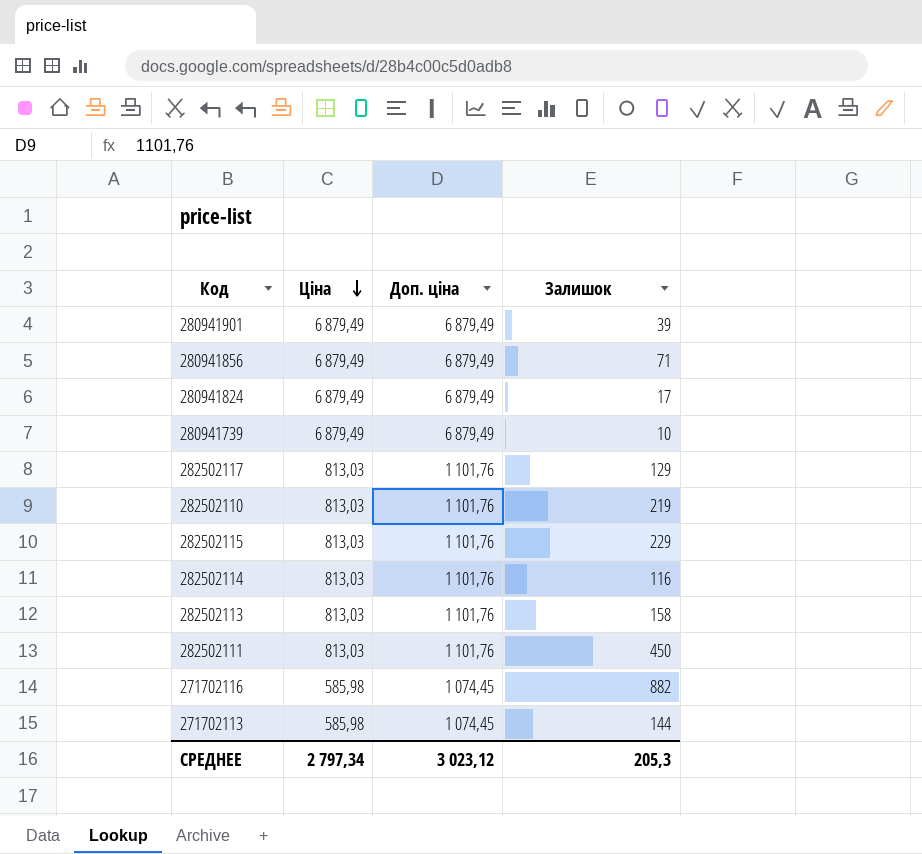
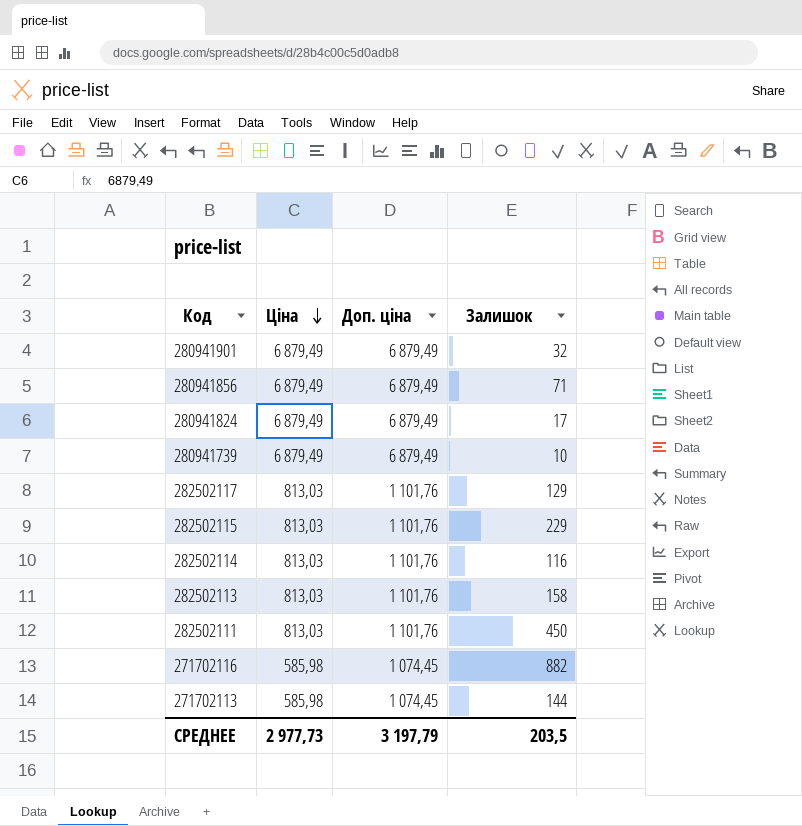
row 282502110: 813,03 | 1 101,76 | 219 -> none
280941901 | Залишок: 39 -> 32
СРЕДНЕЕ | Ціна: 2 797,34 -> 2 977,73
СРЕДНЕЕ | Доп. ціна: 3 023,12 -> 3 197,79
СРЕДНЕЕ | Залишок: 205,3 -> 203,5

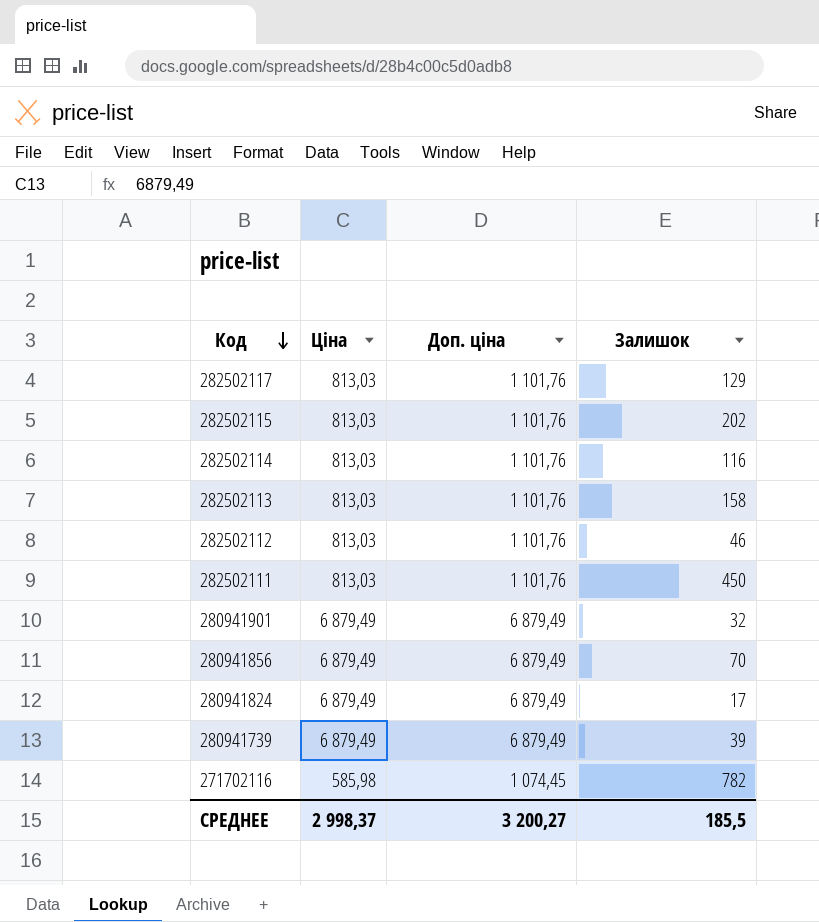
row order: Ціна descending -> Код descending
row 271702113: 585,98 | 1 074,45 | 144 -> none
282502115 | Залишок: 229 -> 202
row 282502112: none -> 813,03 | 1 101,76 | 46
280941856 | Залишок: 71 -> 70
280941739 | Залишок: 10 -> 39
271702116 | Залишок: 882 -> 782
СРЕДНЕЕ | Ціна: 2 977,73 -> 2 998,37
СРЕДНЕЕ | Доп. ціна: 3 197,79 -> 3 200,27
СРЕДНЕЕ | Залишок: 203,5 -> 185,5

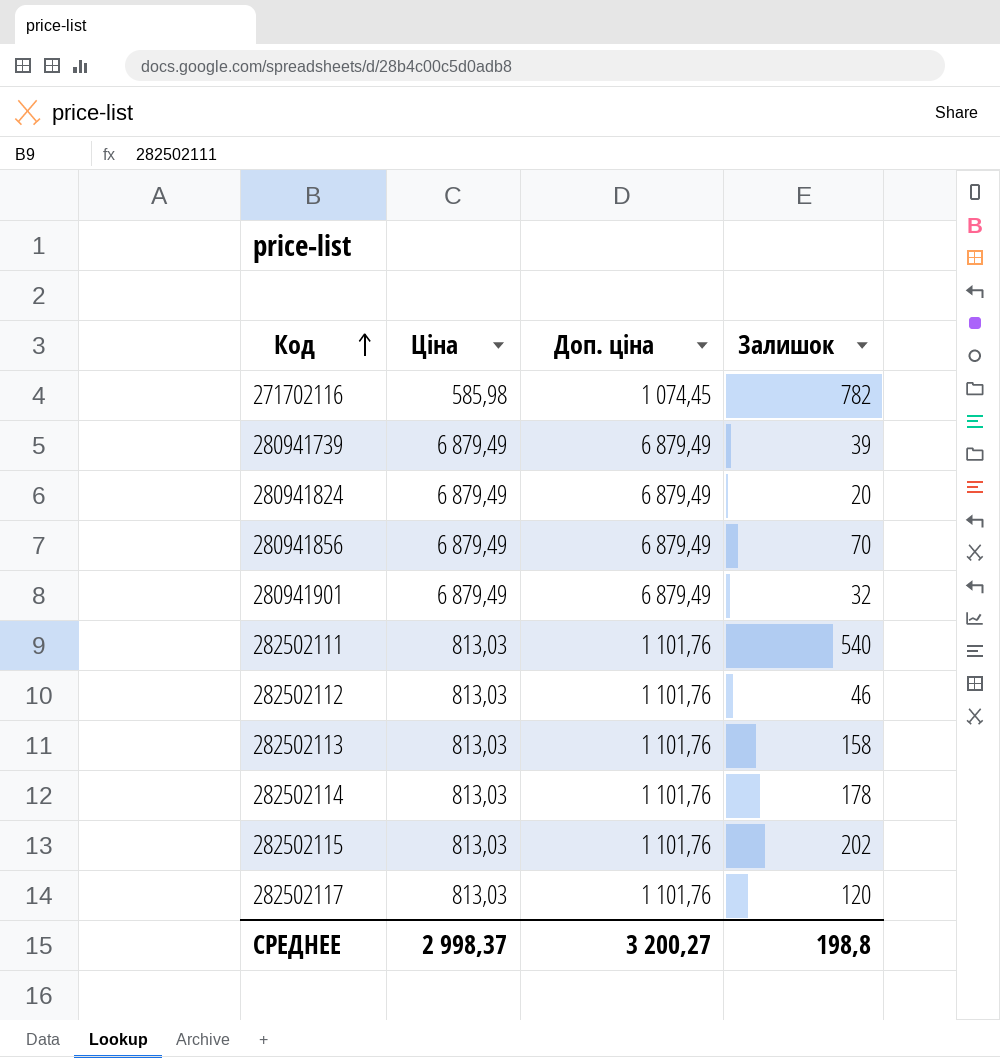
row order: Код descending -> Код ascending
280941824 | Залишок: 17 -> 20
282502111 | Залишок: 450 -> 540
282502114 | Залишок: 116 -> 178
282502117 | Залишок: 129 -> 120
СРЕДНЕЕ | Залишок: 185,5 -> 198,8

